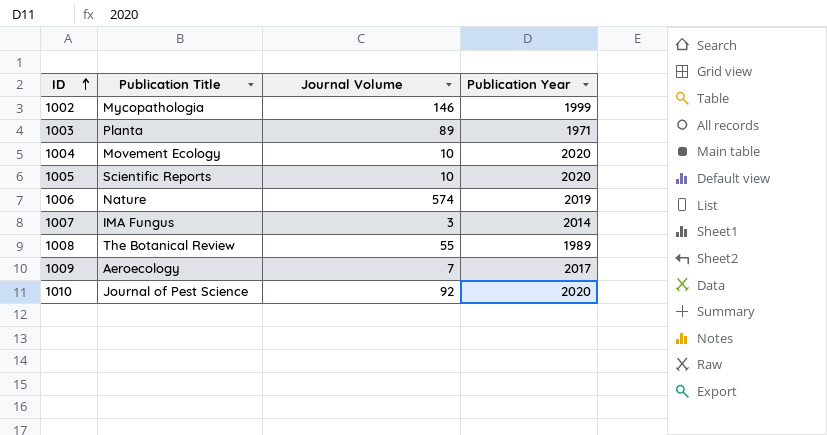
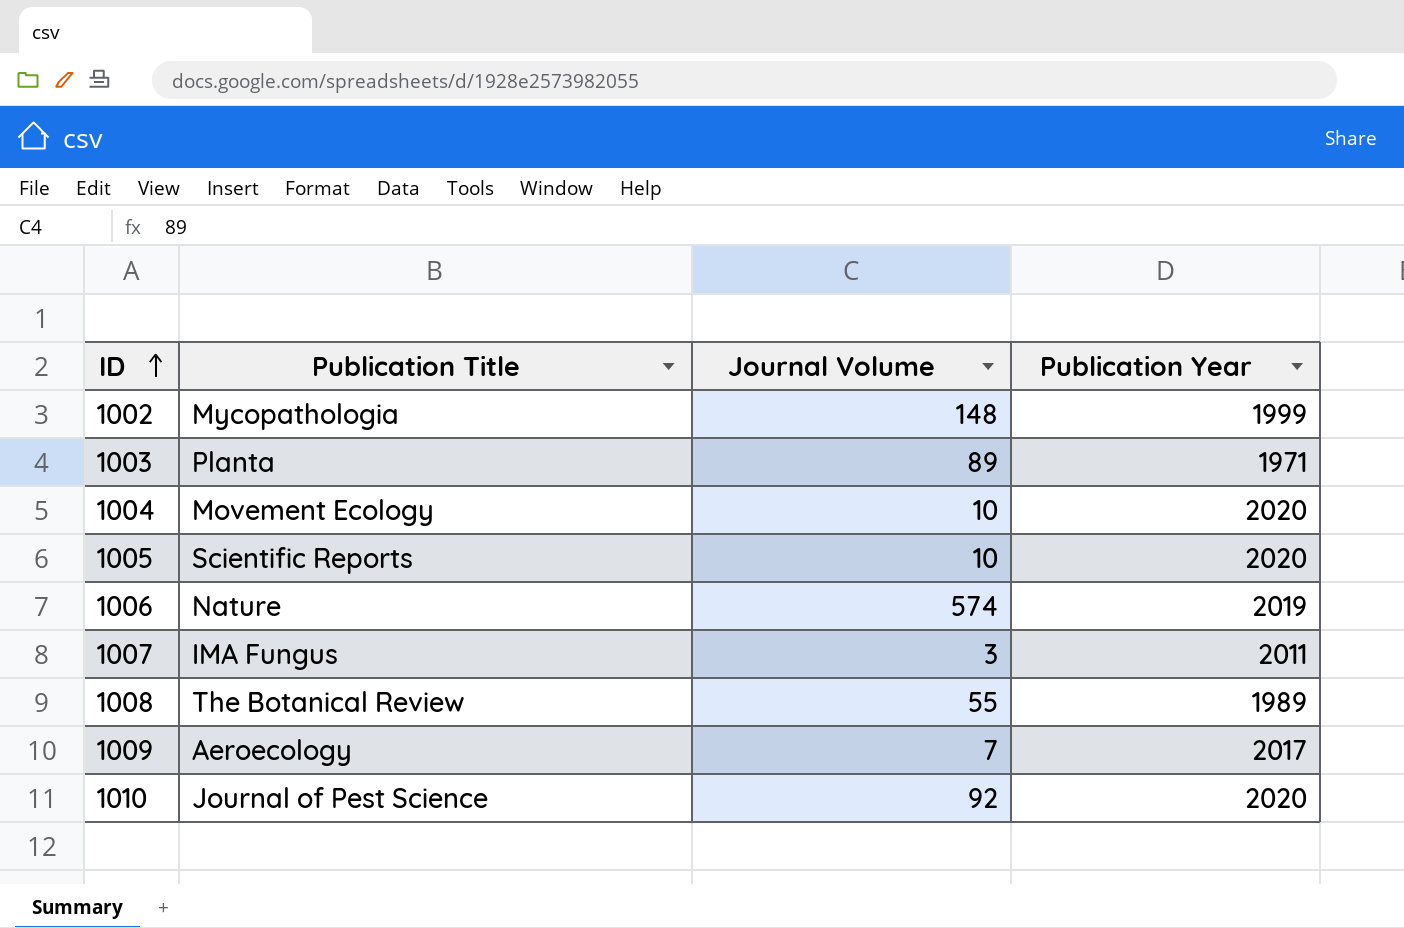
1002 | Journal Volume: 146 -> 148
1007 | Publication Year: 2014 -> 2011

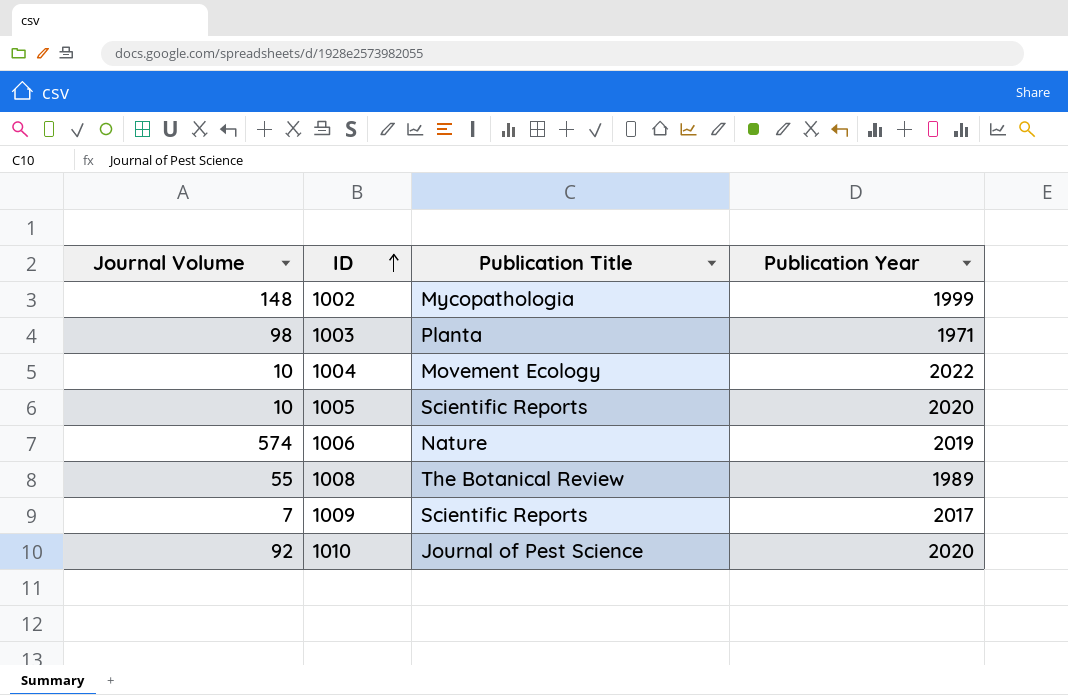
column Journal Volume | position: 3 -> 1
row 1007: IMA Fungus | 3 | 2011 -> none
1003 | Journal Volume: 89 -> 98
1004 | Publication Year: 2020 -> 2022
1009 | Publication Title: Aeroecology -> Scientific Reports

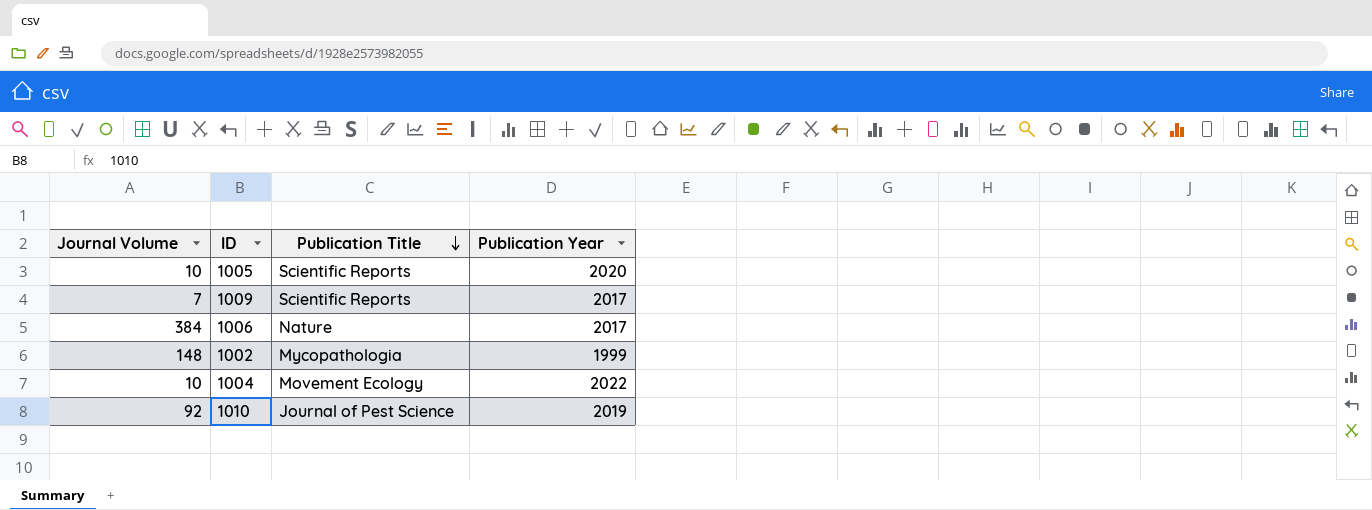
row order: ID ascending -> Publication Title descending
row 1003: 98 | Planta | 1971 -> none
row 1008: 55 | The Botanical Review | 1989 -> none
1006 | Journal Volume: 574 -> 384
1006 | Publication Year: 2019 -> 2017
1010 | Publication Year: 2020 -> 2019

